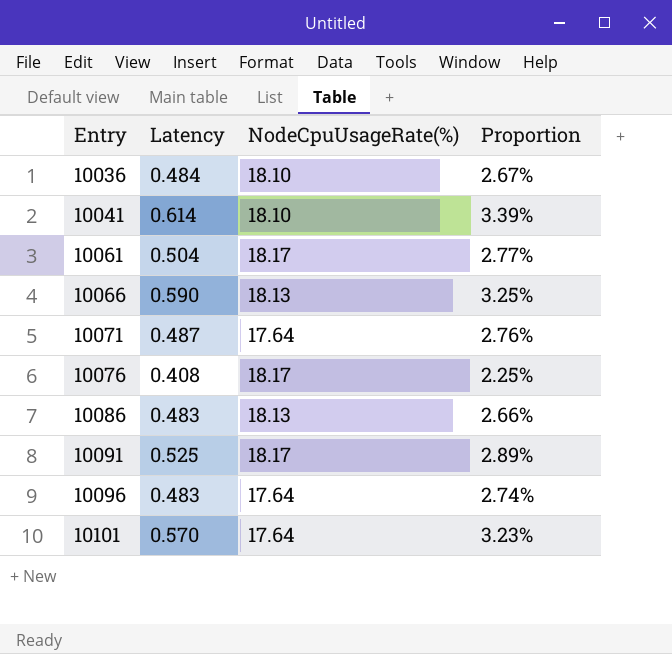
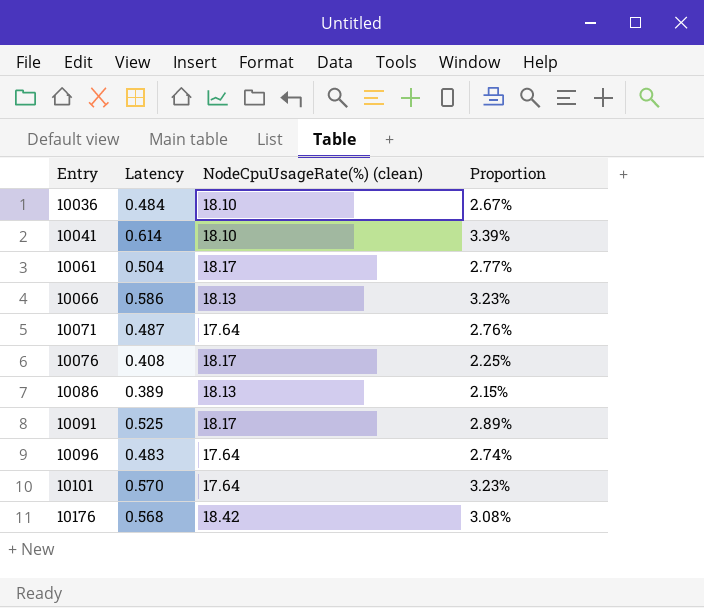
column name: NodeCpuUsageRate(%) -> NodeCpuUsageRate(%) (clean)
10066 | Latency: 0.590 -> 0.586
10066 | Proportion: 3.25% -> 3.23%
10086 | Latency: 0.483 -> 0.389
10086 | Proportion: 2.66% -> 2.15%
row 10176: none -> 0.568 | 18.42 | 3.08%

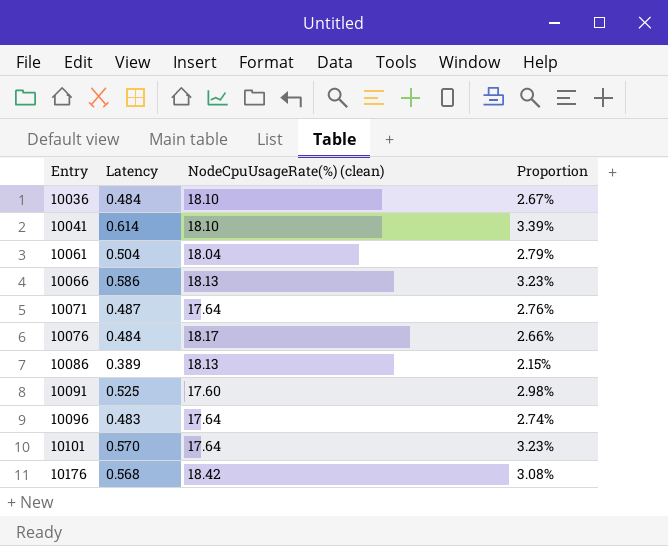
10061 | NodeCpuUsageRate(%) (clean): 18.17 -> 18.04
10061 | Proportion: 2.77% -> 2.79%
10076 | Latency: 0.408 -> 0.484
10076 | Proportion: 2.25% -> 2.66%
10091 | NodeCpuUsageRate(%) (clean): 18.17 -> 17.60
10091 | Proportion: 2.89% -> 2.98%

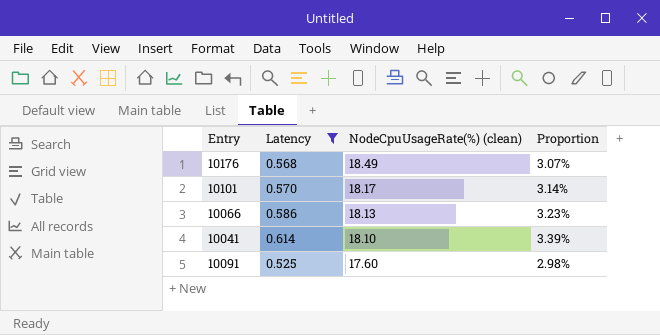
filter: none -> Latency >= 0.525
row order: Entry ascending -> NodeCpuUsageRate(%) (clean) descending
10176 | NodeCpuUsageRate(%) (clean): 18.42 -> 18.49
10176 | Proportion: 3.08% -> 3.07%
10101 | NodeCpuUsageRate(%) (clean): 17.64 -> 18.17
10101 | Proportion: 3.23% -> 3.14%

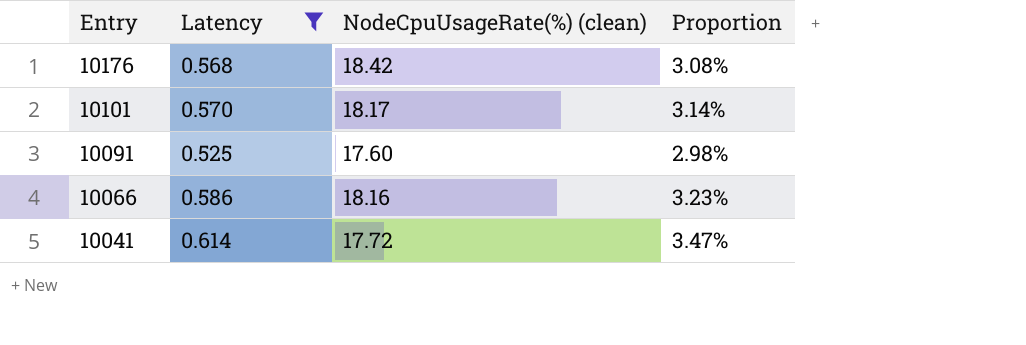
row order: NodeCpuUsageRate(%) (clean) descending -> Entry descending
10176 | NodeCpuUsageRate(%) (clean): 18.49 -> 18.42
10176 | Proportion: 3.07% -> 3.08%
10066 | NodeCpuUsageRate(%) (clean): 18.13 -> 18.16
10041 | NodeCpuUsageRate(%) (clean): 18.10 -> 17.72
10041 | Proportion: 3.39% -> 3.47%

